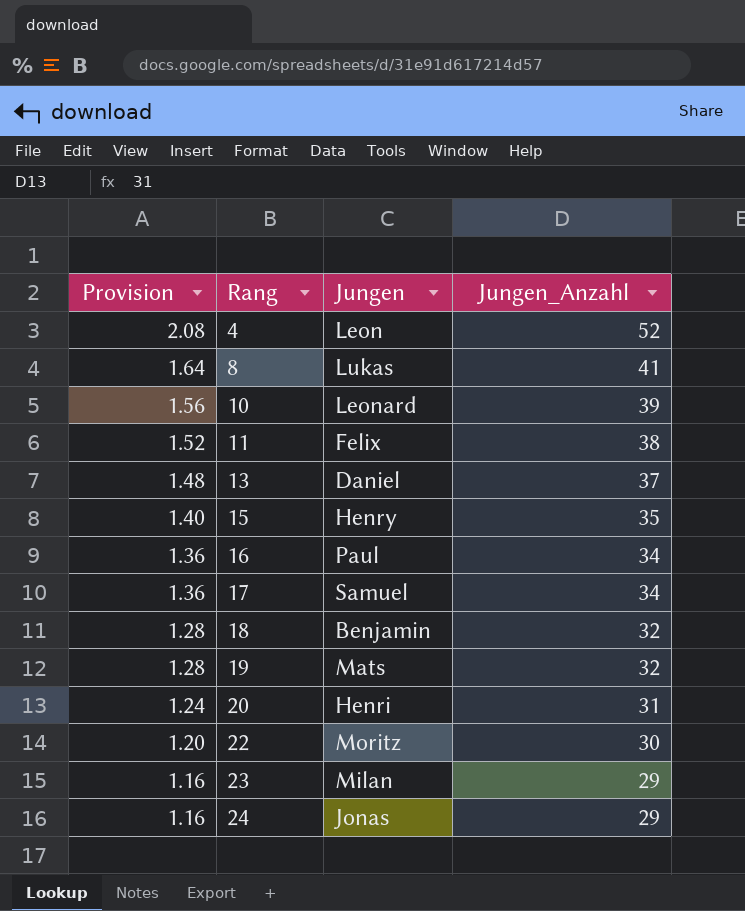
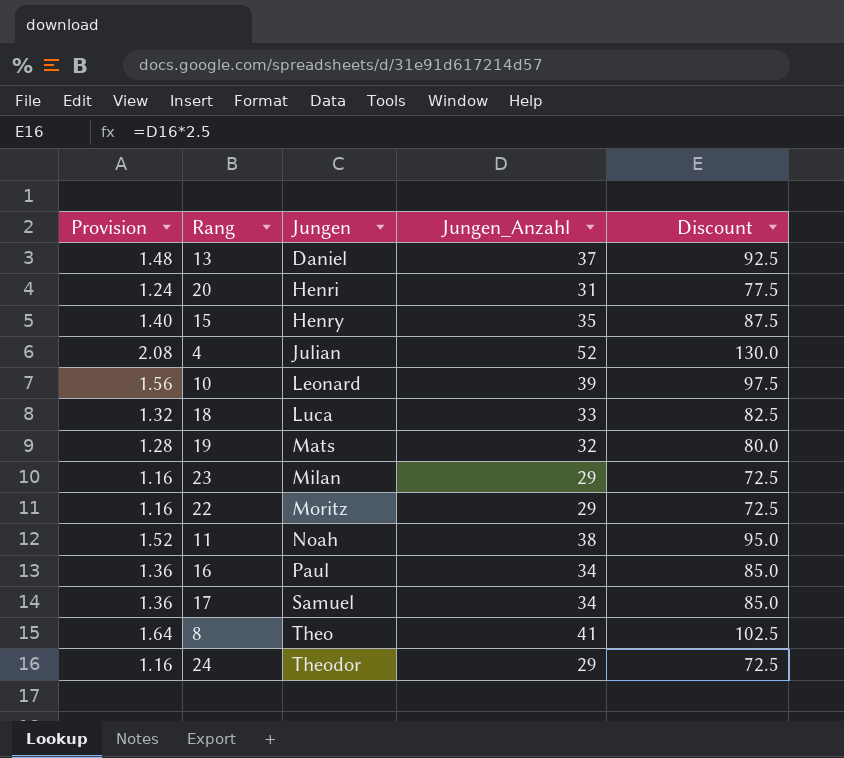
row order: Provision descending -> Jungen ascending
column Discount | formula: none -> [Jungen_Anzahl] * 2.5
4 | Jungen: Leon -> Julian
18 | Provision: 1.28 -> 1.32
18 | Jungen: Benjamin -> Luca
18 | Jungen_Anzahl: 32 -> 33
22 | Provision: 1.20 -> 1.16
22 | Jungen_Anzahl: 30 -> 29
11 | Jungen: Felix -> Noah
8 | Jungen: Lukas -> Theo
24 | Jungen: Jonas -> Theodor

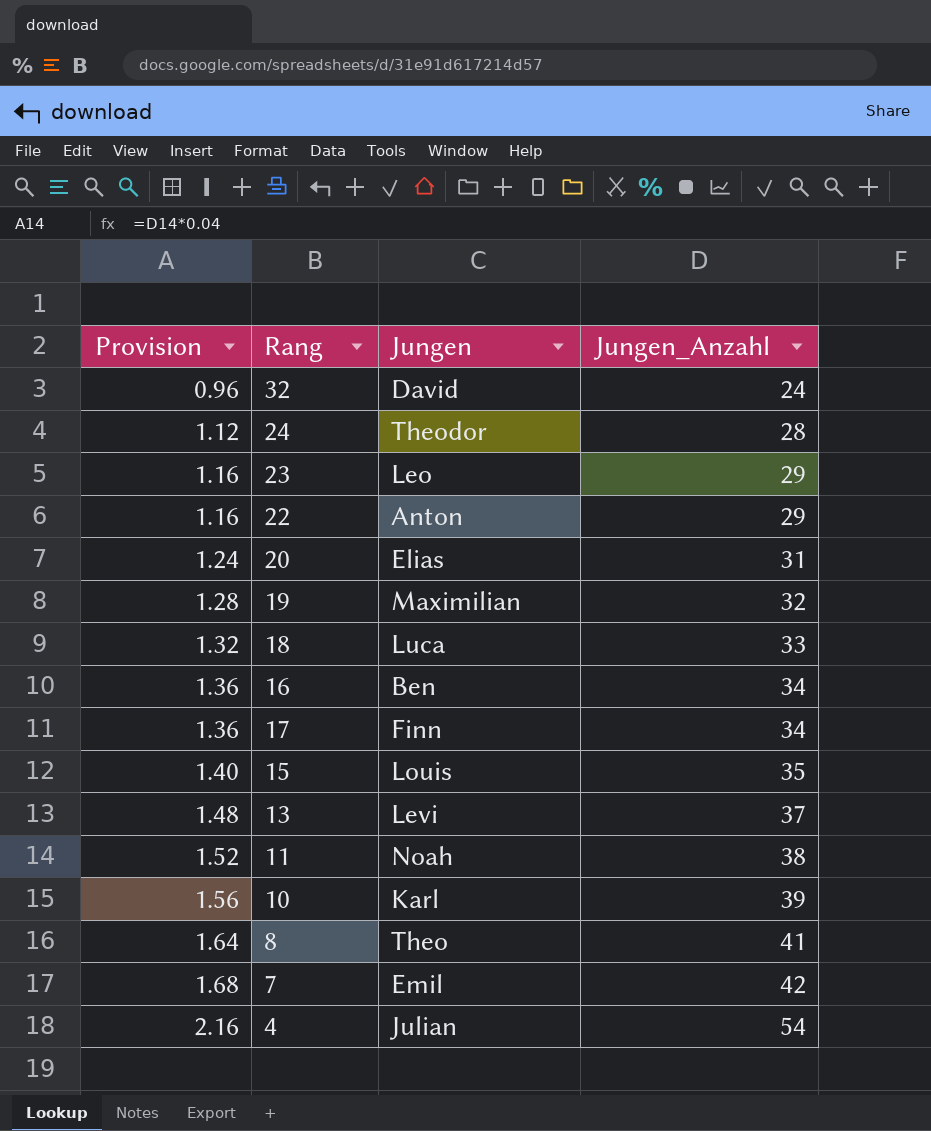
row order: Jungen ascending -> Provision ascending
column Discount | formula: [Jungen_Anzahl] * 2.5 -> none
row 32: none -> 0.96 | David | 24
24 | Provision: 1.16 -> 1.12
24 | Jungen_Anzahl: 29 -> 28
23 | Jungen: Milan -> Leo
22 | Jungen: Moritz -> Anton
20 | Jungen: Henri -> Elias
19 | Jungen: Mats -> Maximilian
16 | Jungen: Paul -> Ben
17 | Jungen: Samuel -> Finn
15 | Jungen: Henry -> Louis
13 | Jungen: Daniel -> Levi
10 | Jungen: Leonard -> Karl
row 7: none -> 1.68 | Emil | 42
4 | Provision: 2.08 -> 2.16
4 | Jungen_Anzahl: 52 -> 54

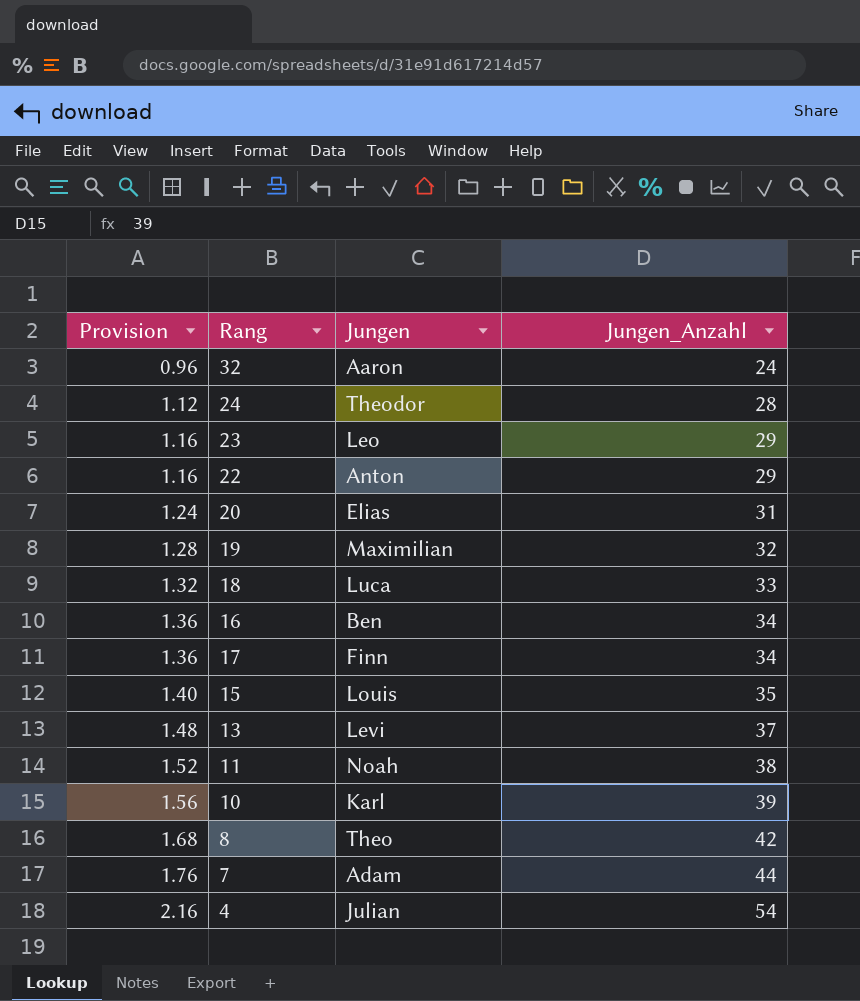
32 | Jungen: David -> Aaron
8 | Provision: 1.64 -> 1.68
8 | Jungen_Anzahl: 41 -> 42
7 | Provision: 1.68 -> 1.76
7 | Jungen: Emil -> Adam
7 | Jungen_Anzahl: 42 -> 44

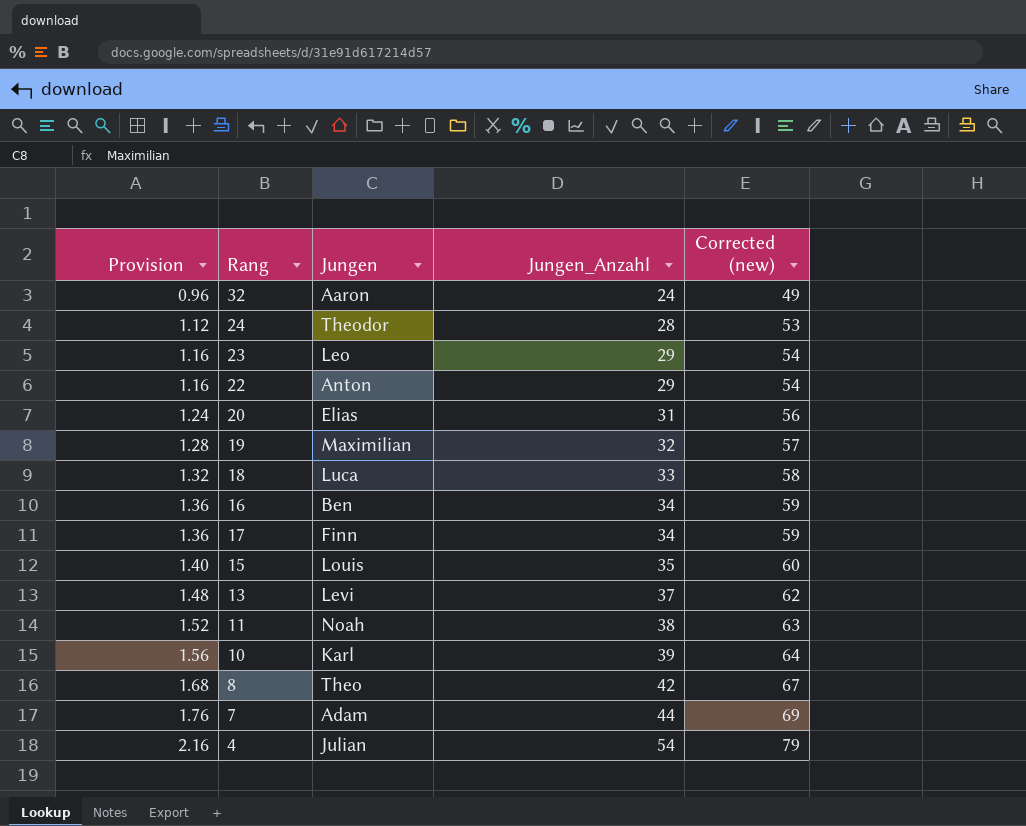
column Corrected (new) | formula: none -> [Jungen_Anzahl] + 25

